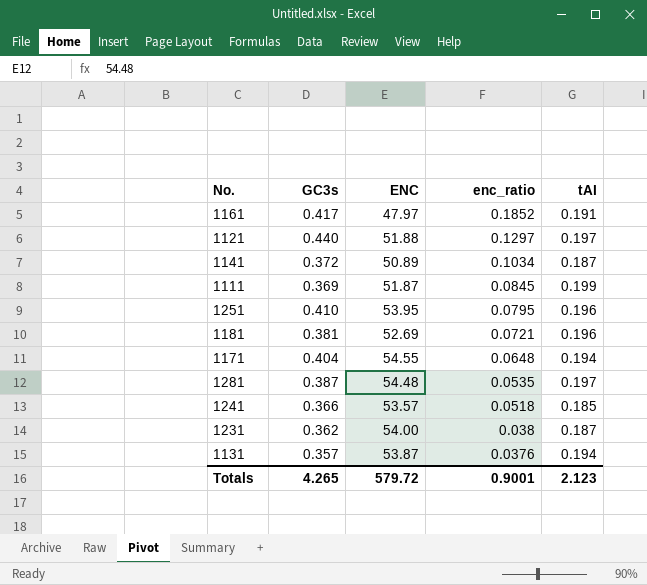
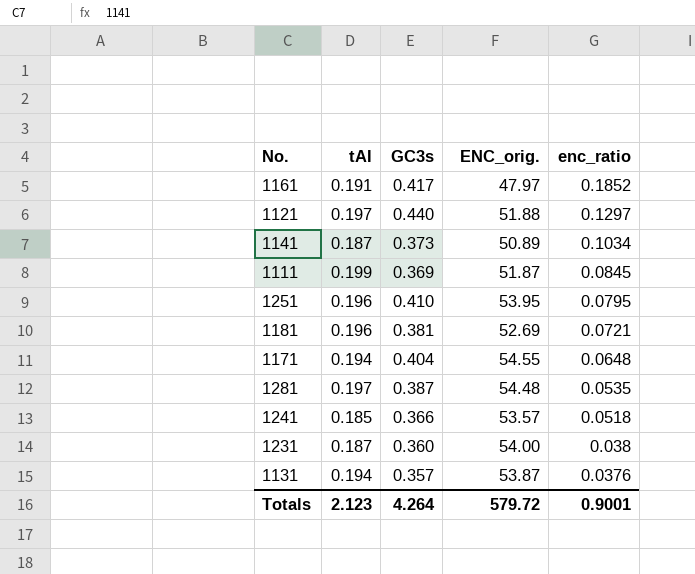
column tAI | position: 5 -> 2
column name: ENC -> ENC_orig.
1141 | GC3s: 0.372 -> 0.373
1231 | GC3s: 0.362 -> 0.360
Totals | GC3s: 4.265 -> 4.264

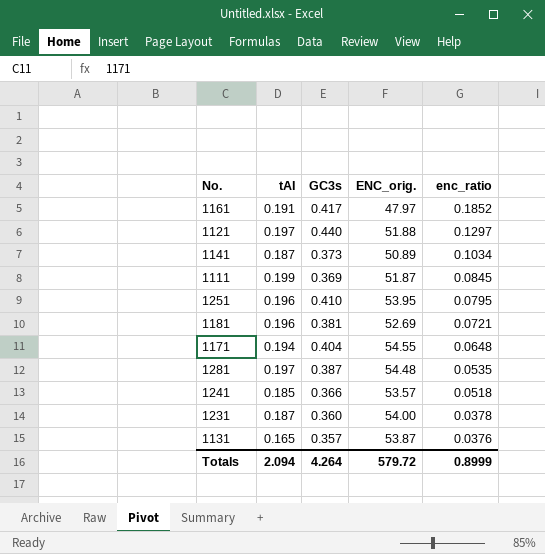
1231 | enc_ratio: 0.038 -> 0.0378
1131 | tAI: 0.194 -> 0.165
Totals | tAI: 2.123 -> 2.094
Totals | enc_ratio: 0.9001 -> 0.8999

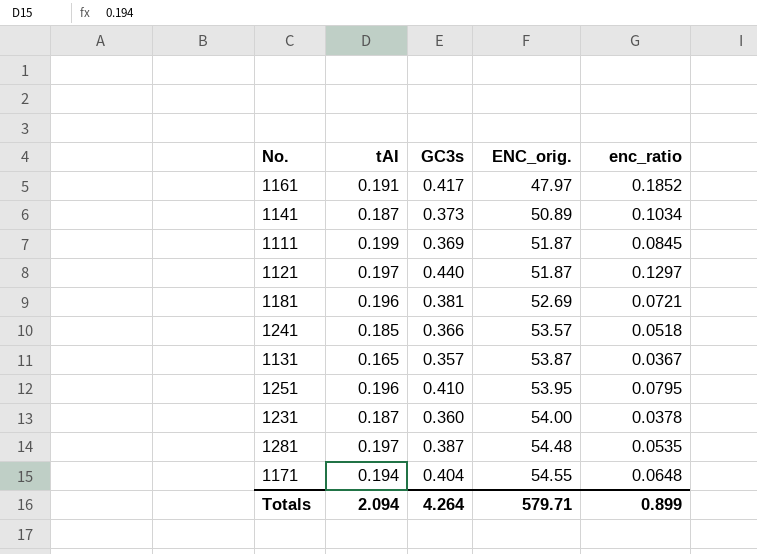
row order: enc_ratio descending -> ENC_orig. ascending
1121 | ENC_orig.: 51.88 -> 51.87
1131 | enc_ratio: 0.0376 -> 0.0367
Totals | ENC_orig.: 579.72 -> 579.71
Totals | enc_ratio: 0.8999 -> 0.899

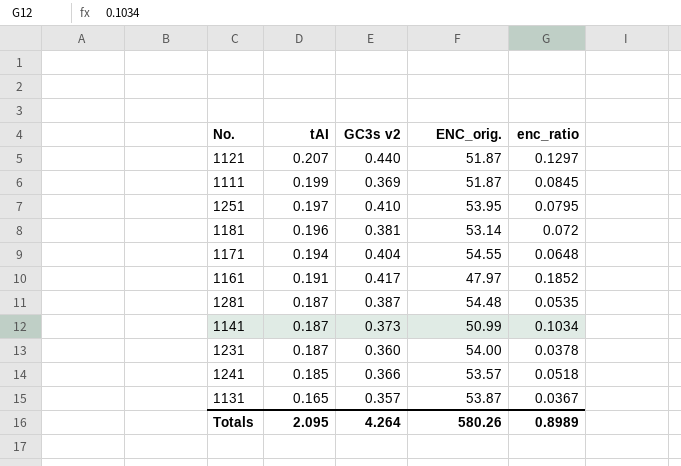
row order: ENC_orig. ascending -> tAI descending
column name: GC3s -> GC3s v2
1121 | tAI: 0.197 -> 0.207
1251 | tAI: 0.196 -> 0.197
1181 | ENC_orig.: 52.69 -> 53.14
1181 | enc_ratio: 0.0721 -> 0.072
1281 | tAI: 0.197 -> 0.187
1141 | ENC_orig.: 50.89 -> 50.99
Totals | tAI: 2.094 -> 2.095
Totals | ENC_orig.: 579.71 -> 580.26
Totals | enc_ratio: 0.899 -> 0.8989

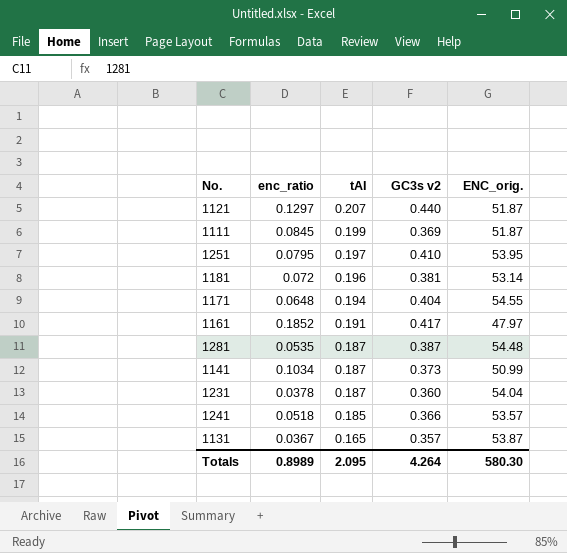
column enc_ratio | position: 5 -> 2
1231 | ENC_orig.: 54.00 -> 54.04
Totals | ENC_orig.: 580.26 -> 580.30

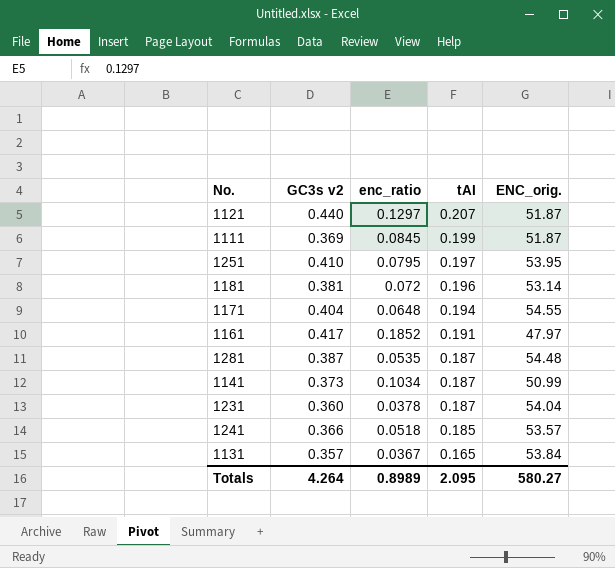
column GC3s v2 | position: 4 -> 2
1131 | ENC_orig.: 53.87 -> 53.84
Totals | ENC_orig.: 580.30 -> 580.27

